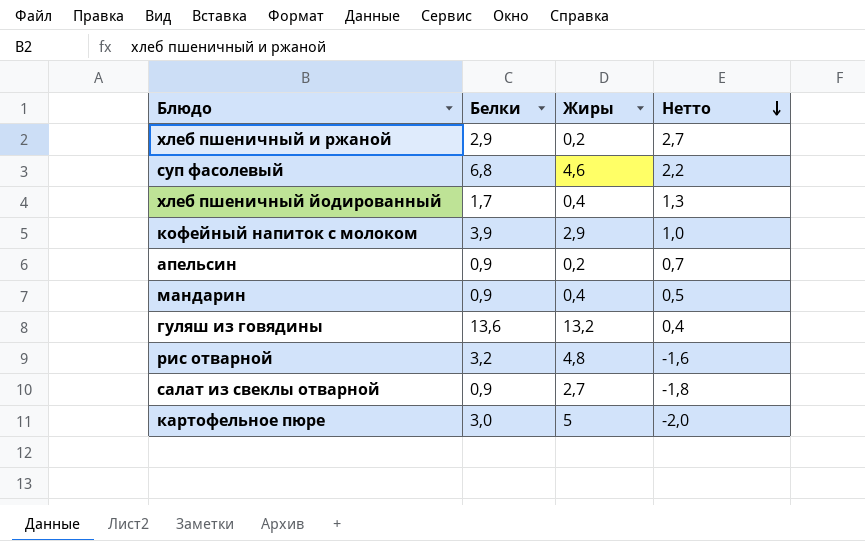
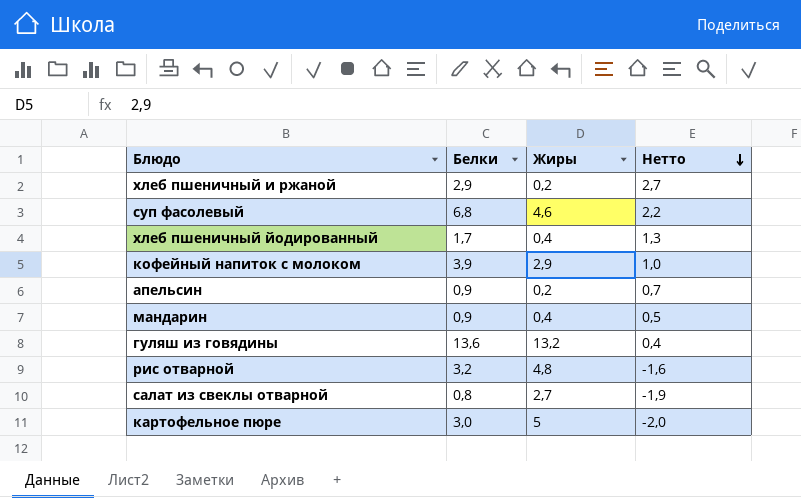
салат из свеклы отварной | Белки: 0,9 -> 0,8
салат из свеклы отварной | Нетто: -1,8 -> -1,9

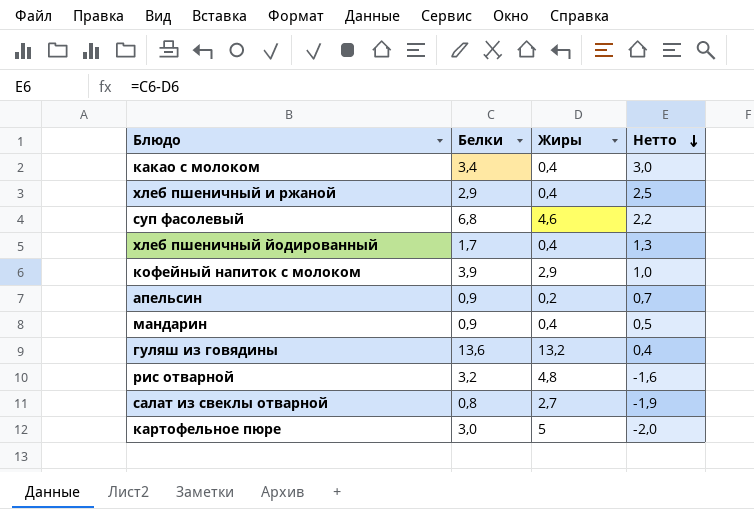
row какао с молоком: none -> 3,4 | 0,4 | 3,0
хлеб пшеничный и ржаной | Жиры: 0,2 -> 0,4
хлеб пшеничный и ржаной | Нетто: 2,7 -> 2,5

